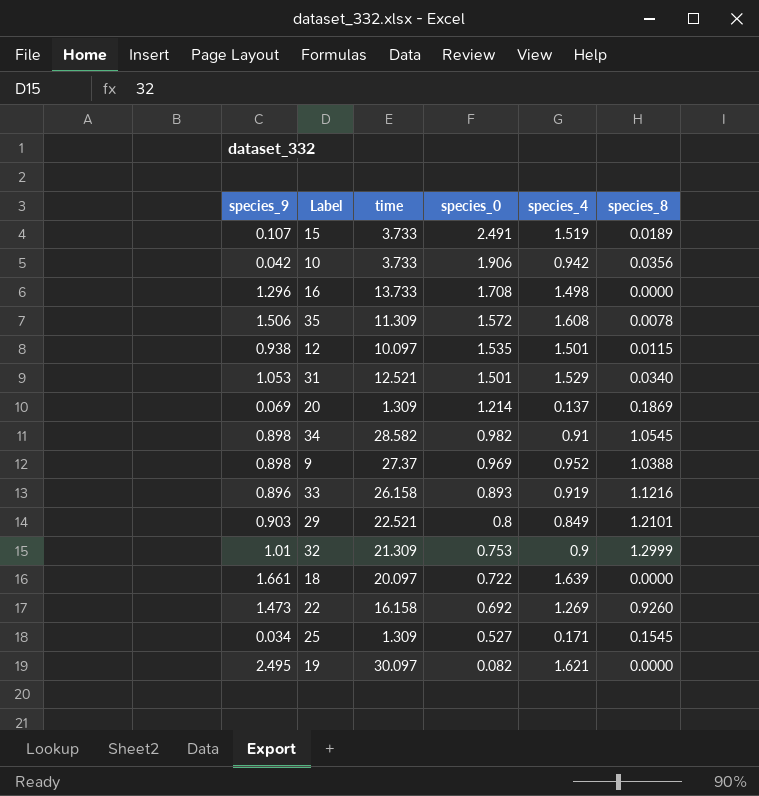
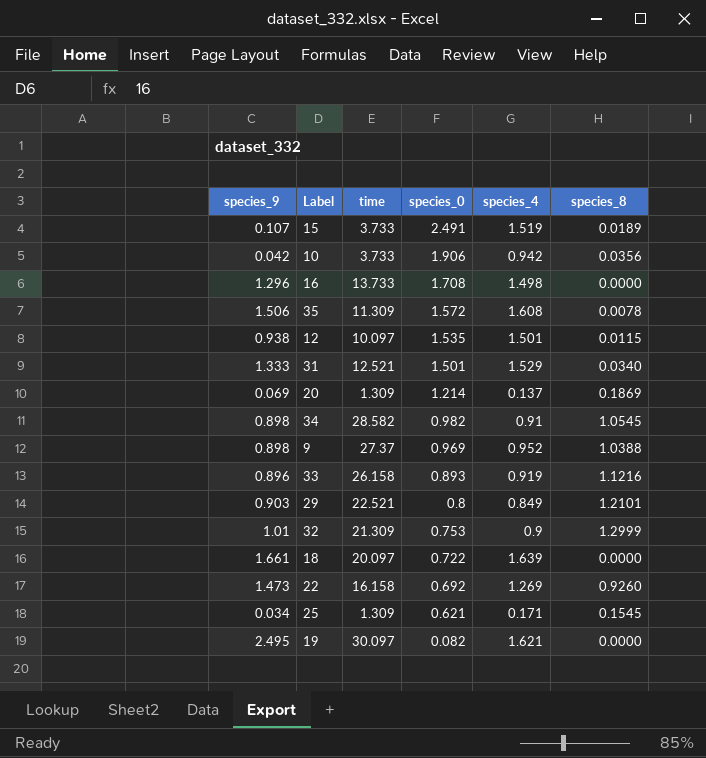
31 | species_9: 1.053 -> 1.333
25 | species_0: 0.527 -> 0.621

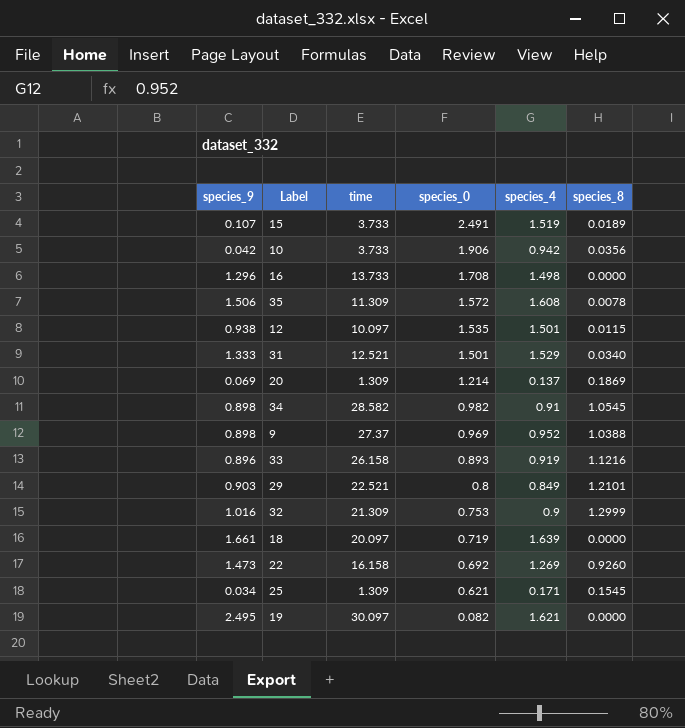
32 | species_9: 1.01 -> 1.016
18 | species_0: 0.722 -> 0.719

